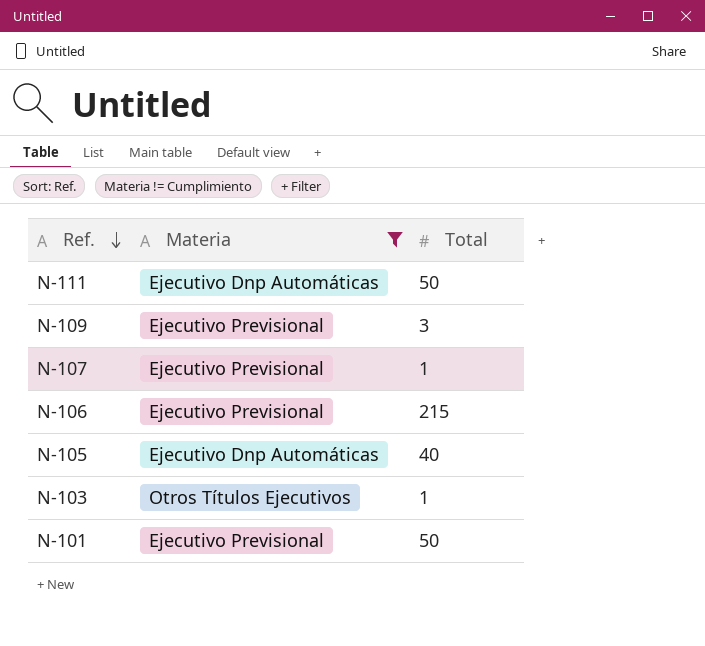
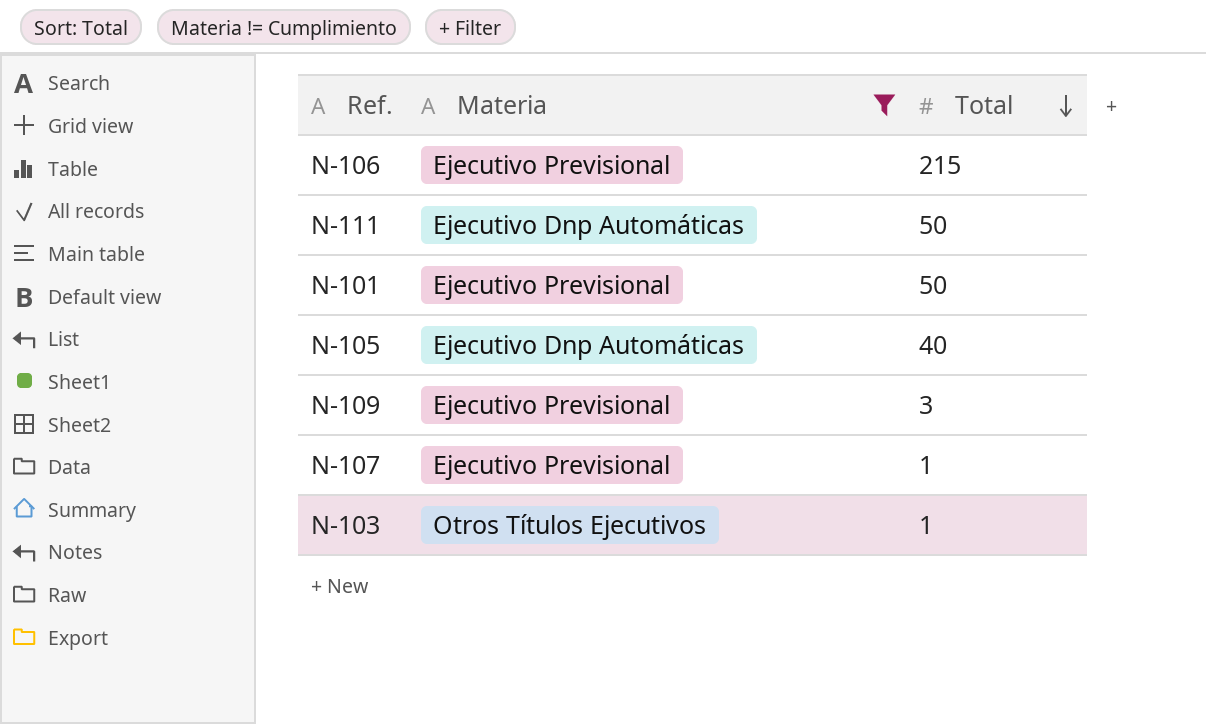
row order: Ref. descending -> Total descending

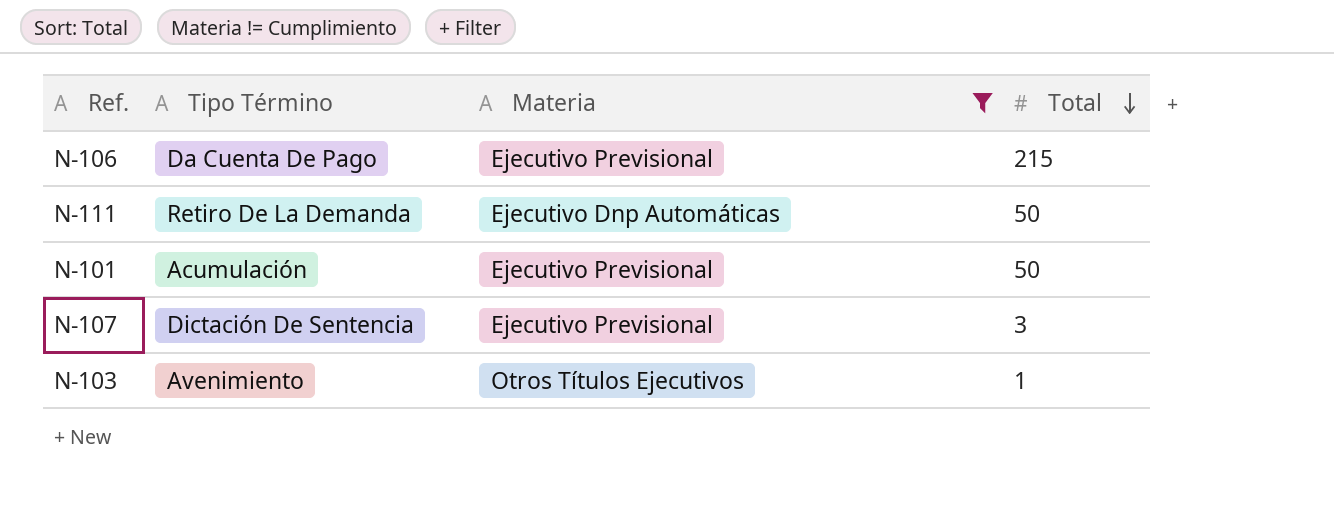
column Tipo Término | position: none -> 2
row N-105: Ejecutivo Dnp Automáticas | 40 -> none
row N-109: Ejecutivo Previsional | 3 -> none
N-107 | Total: 1 -> 3

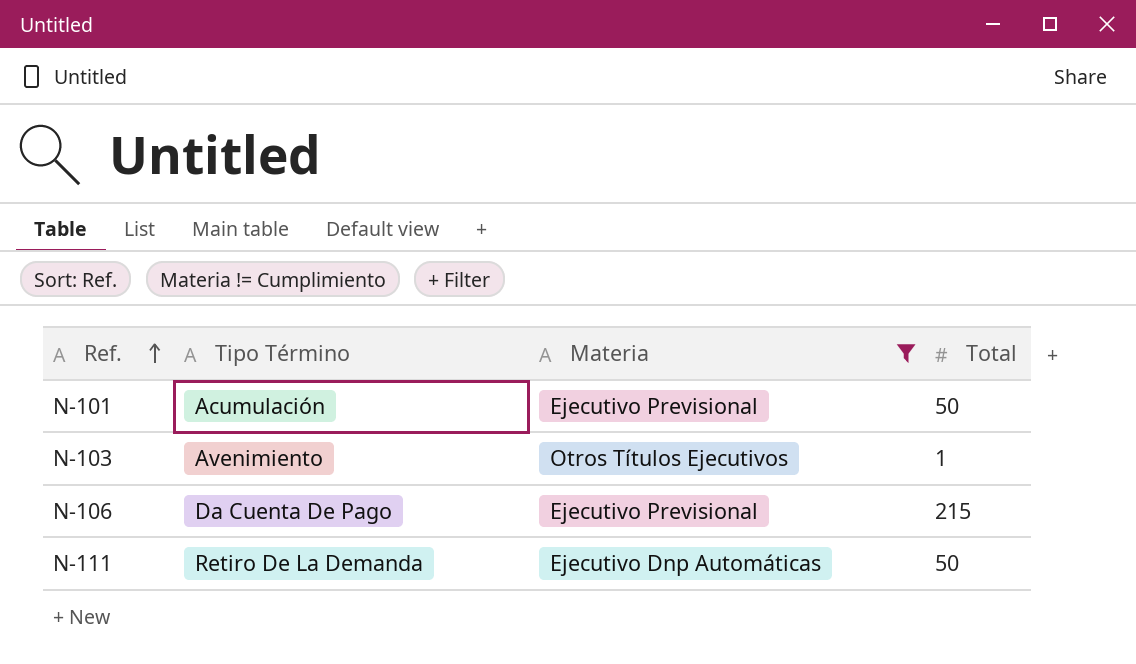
row order: Total descending -> Ref. ascending
row N-107: Dictación De Sentencia | Ejecutivo Previsional | 3 -> none

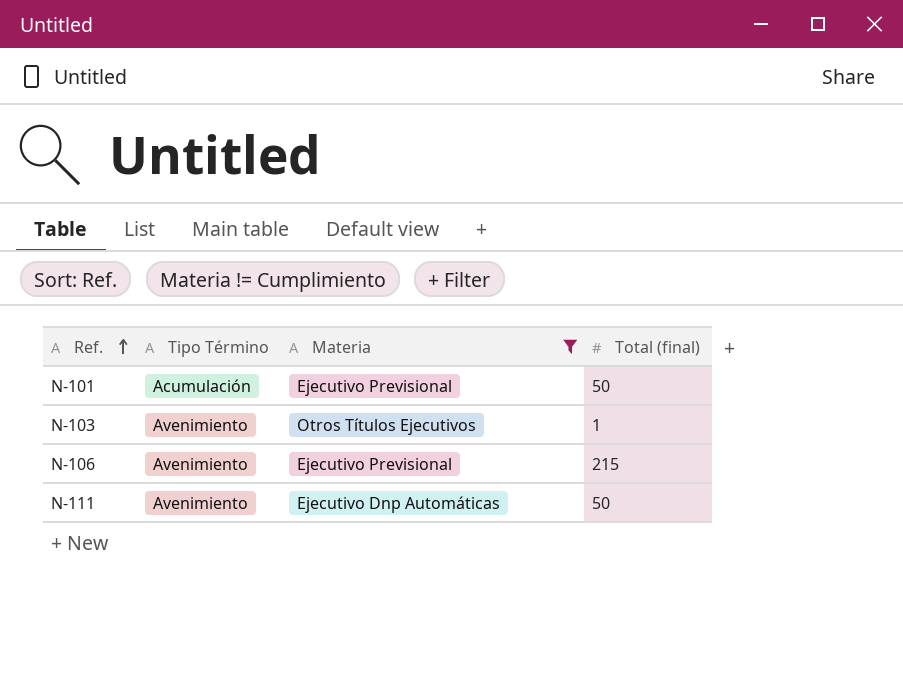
column name: Total -> Total (final)
N-106 | Tipo Término: Da Cuenta De Pago -> Avenimiento
N-111 | Tipo Término: Retiro De La Demanda -> Avenimiento

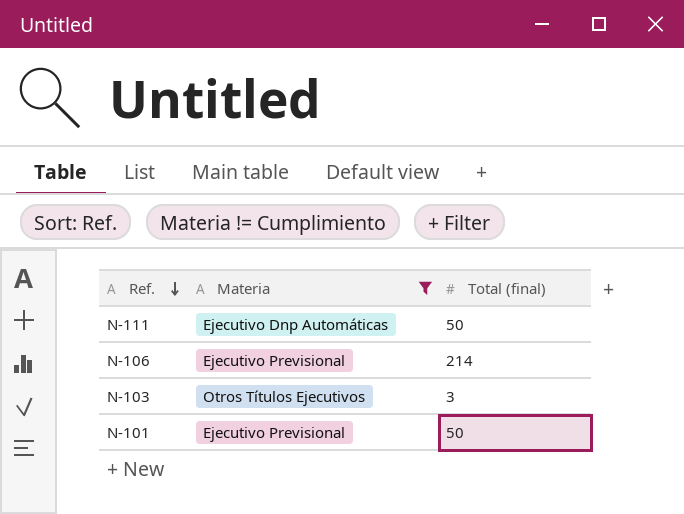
row order: Ref. ascending -> Ref. descending
column Tipo Término | position: 2 -> none
N-106 | Total (final): 215 -> 214
N-103 | Total (final): 1 -> 3

